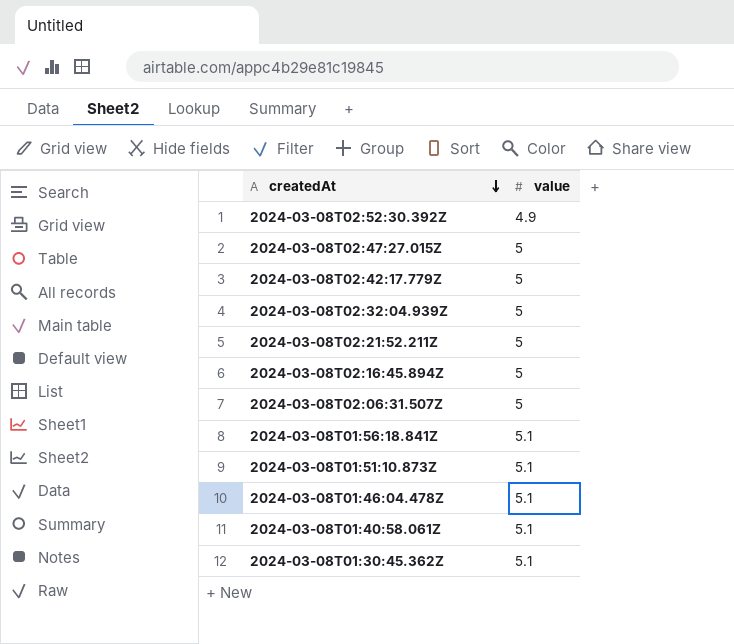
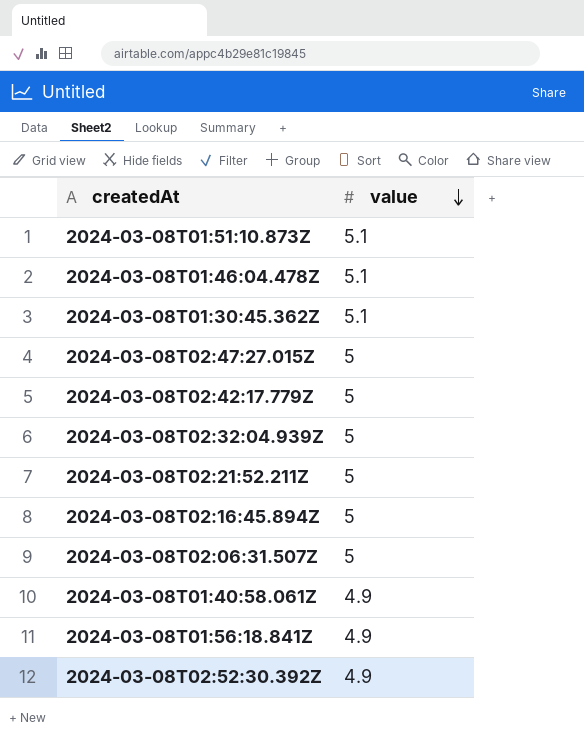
row order: createdAt descending -> value descending
2024-03-08T01:40:58.061Z | value: 5.1 -> 4.9
2024-03-08T01:56:18.841Z | value: 5.1 -> 4.9

